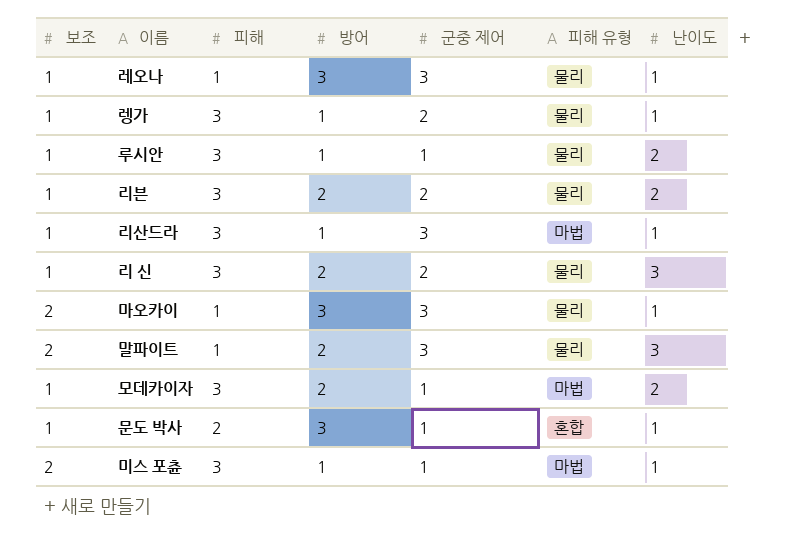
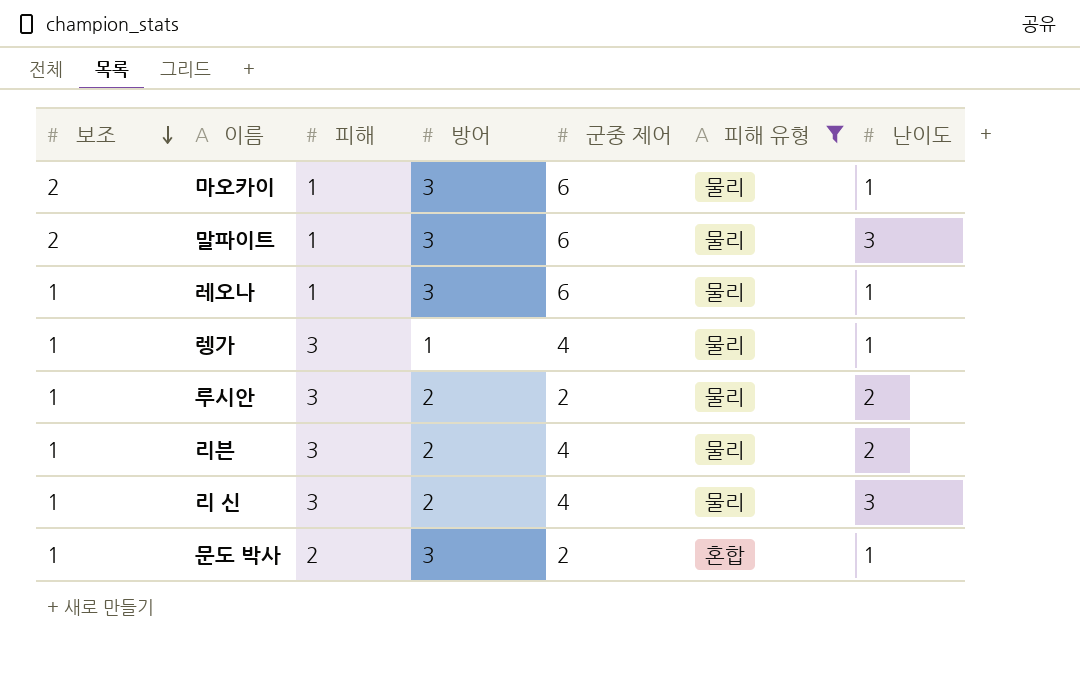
filter: none -> 피해 유형 != 마법
row order: none -> 보조 descending
마오카이 | 군중 제어: 3 -> 6
말파이트 | 방어: 2 -> 3
말파이트 | 군중 제어: 3 -> 6
레오나 | 군중 제어: 3 -> 6
렝가 | 군중 제어: 2 -> 4
루시안 | 방어: 1 -> 2
루시안 | 군중 제어: 1 -> 2
리븐 | 군중 제어: 2 -> 4
리 신 | 군중 제어: 2 -> 4
문도 박사 | 군중 제어: 1 -> 2

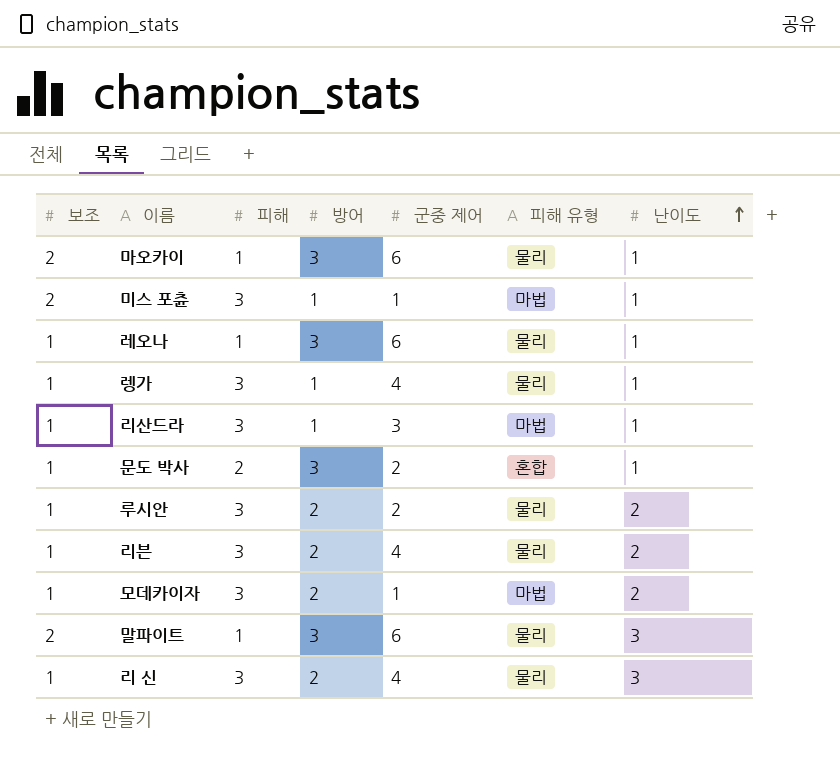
filter: 피해 유형 != 마법 -> none
row order: 보조 descending -> 난이도 ascending

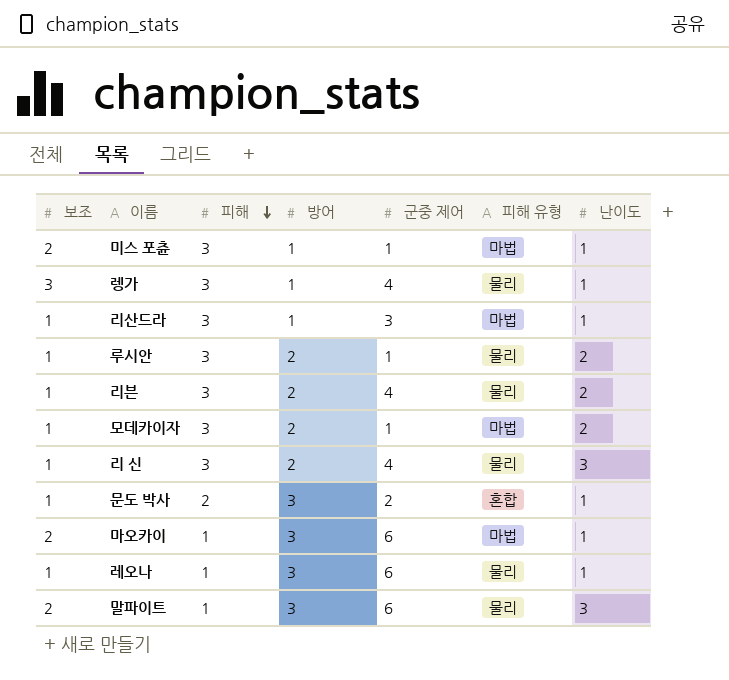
row order: 난이도 ascending -> 피해 descending
렝가 | 보조: 1 -> 3
루시안 | 군중 제어: 2 -> 1
마오카이 | 피해 유형: 물리 -> 마법

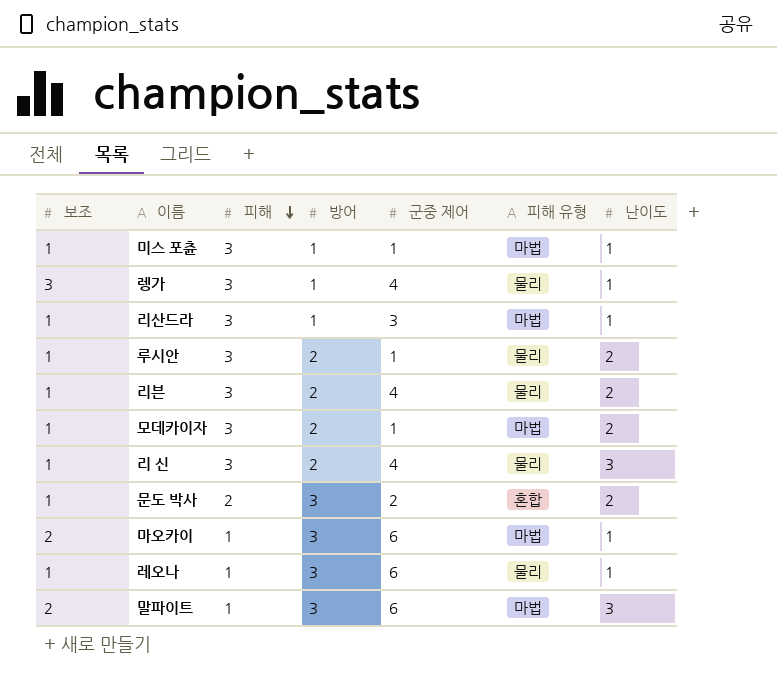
미스 포츈 | 보조: 2 -> 1
문도 박사 | 난이도: 1 -> 2
말파이트 | 피해 유형: 물리 -> 마법

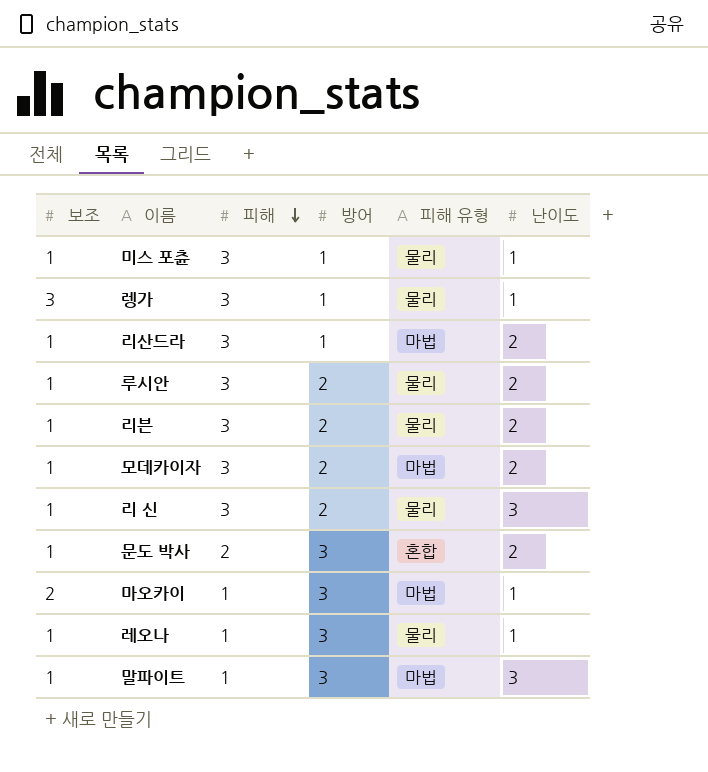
column 군중 제어 | position: 5 -> none
미스 포츈 | 피해 유형: 마법 -> 물리
리산드라 | 난이도: 1 -> 2
말파이트 | 보조: 2 -> 1

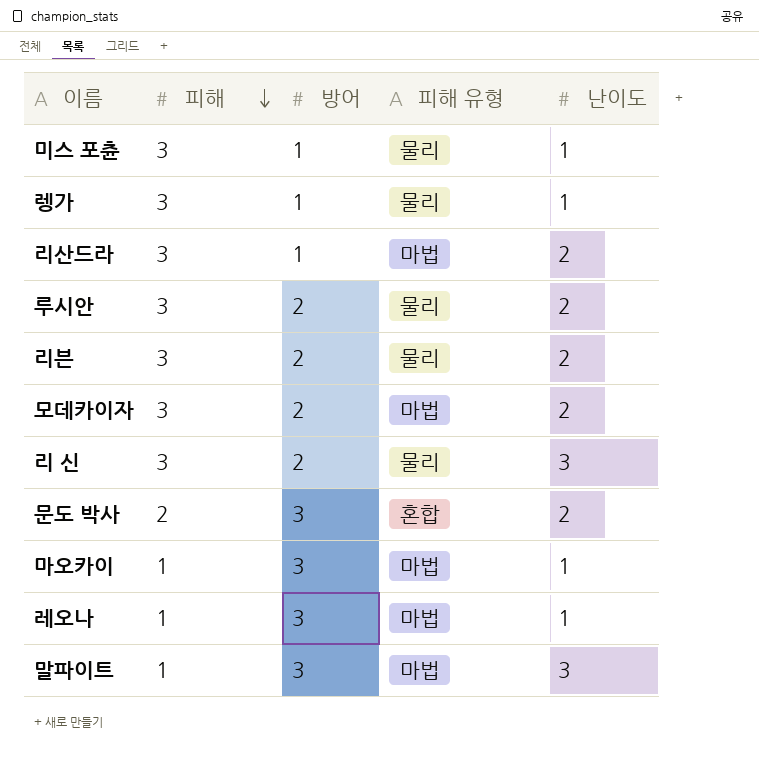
column 보조 | position: 1 -> none
레오나 | 피해 유형: 물리 -> 마법

